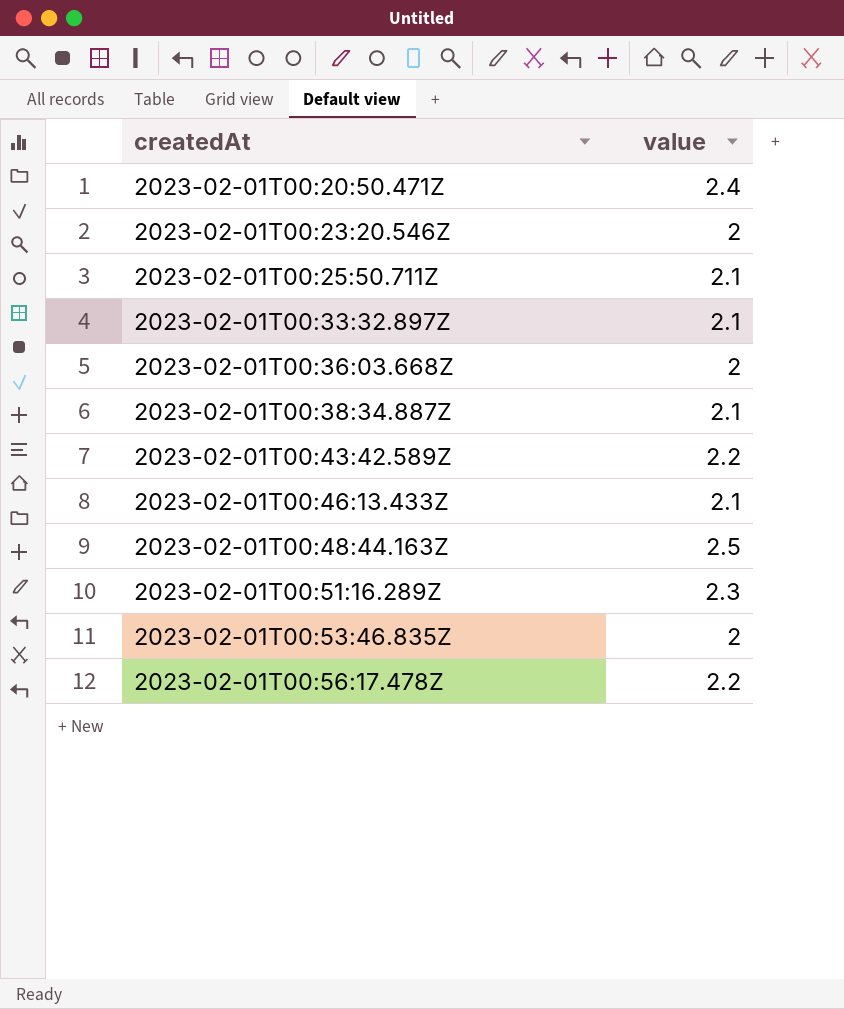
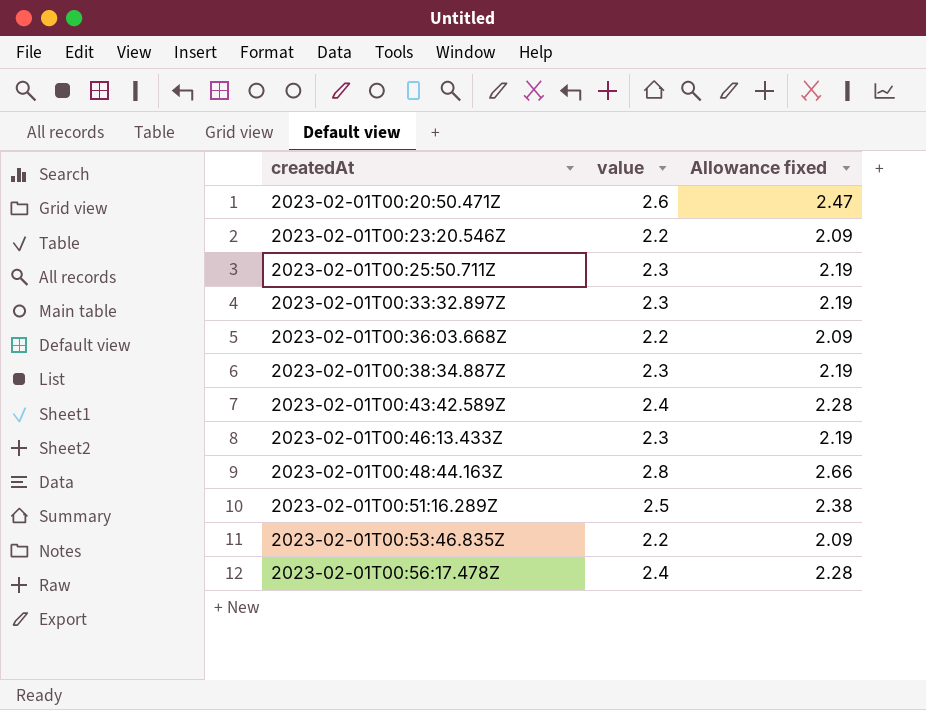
column Allowance fixed | formula: none -> [value] * 0.95
2023-02-01T00:20:50.471Z | value: 2.4 -> 2.6
2023-02-01T00:23:20.546Z | value: 2 -> 2.2
2023-02-01T00:25:50.711Z | value: 2.1 -> 2.3
2023-02-01T00:33:32.897Z | value: 2.1 -> 2.3
2023-02-01T00:36:03.668Z | value: 2 -> 2.2
2023-02-01T00:38:34.887Z | value: 2.1 -> 2.3
2023-02-01T00:43:42.589Z | value: 2.2 -> 2.4
2023-02-01T00:46:13.433Z | value: 2.1 -> 2.3
2023-02-01T00:48:44.163Z | value: 2.5 -> 2.8
2023-02-01T00:51:16.289Z | value: 2.3 -> 2.5
2023-02-01T00:53:46.835Z | value: 2 -> 2.2
2023-02-01T00:56:17.478Z | value: 2.2 -> 2.4

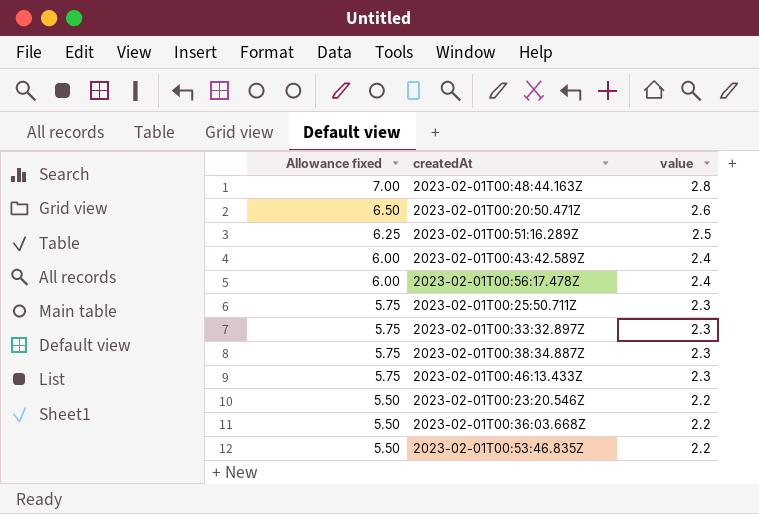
row order: createdAt ascending -> Allowance fixed descending
column Allowance fixed | formula: [value] * 0.95 -> [value] * 2.5
column Allowance fixed | position: 3 -> 1

